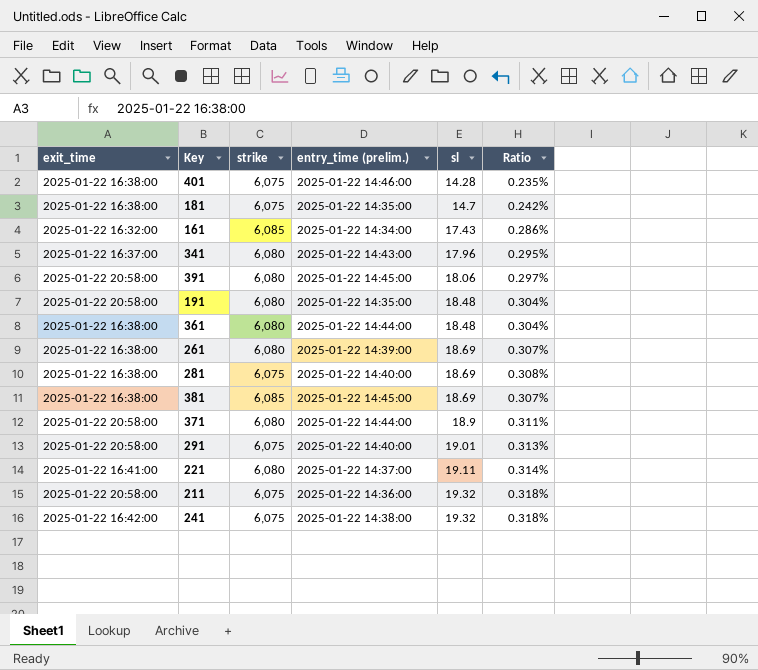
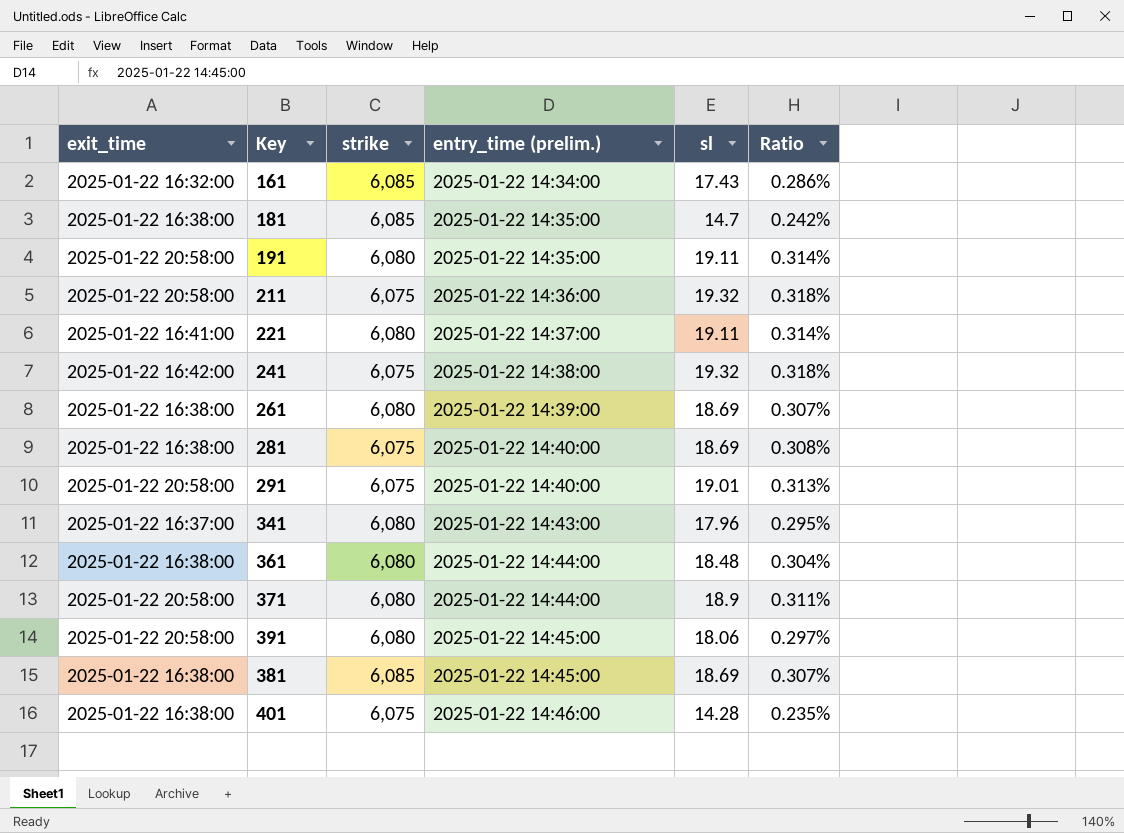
row order: sl ascending -> entry_time (prelim.) ascending
181 | strike: 6,075 -> 6,085
191 | sl: 18.48 -> 19.11
191 | Ratio: 0.304% -> 0.314%

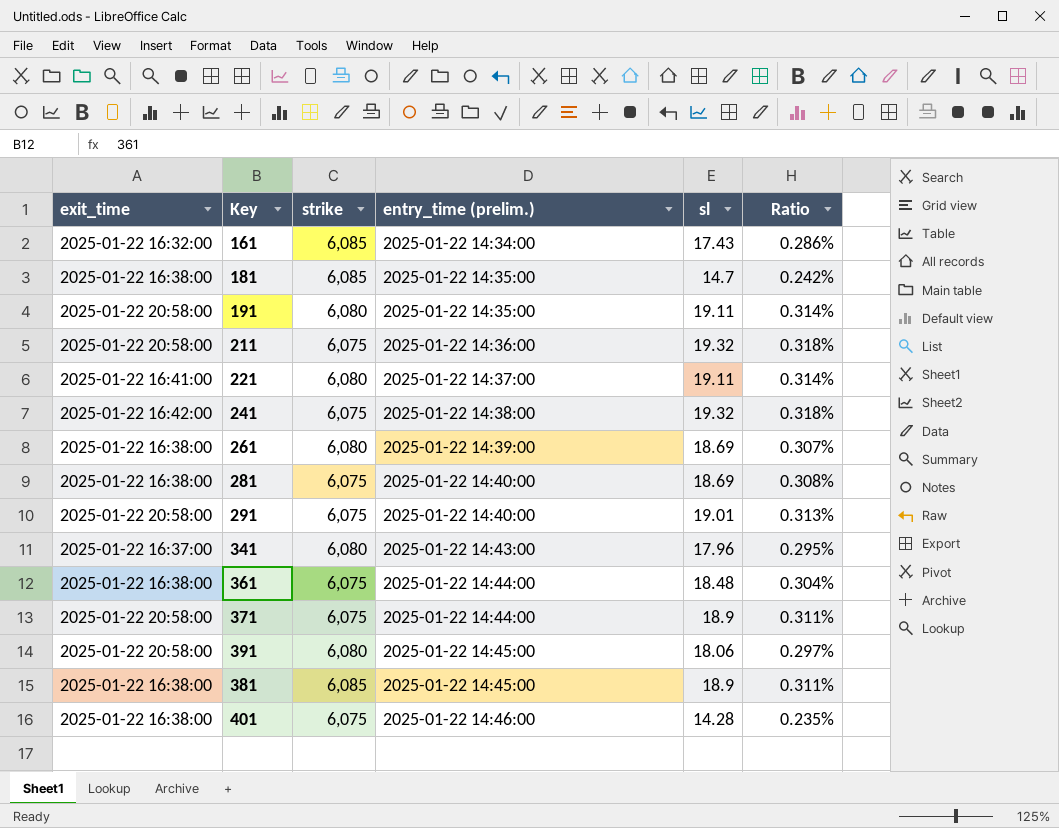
361 | strike: 6,080 -> 6,075
371 | strike: 6,080 -> 6,075
381 | sl: 18.69 -> 18.9
381 | Ratio: 0.307% -> 0.311%

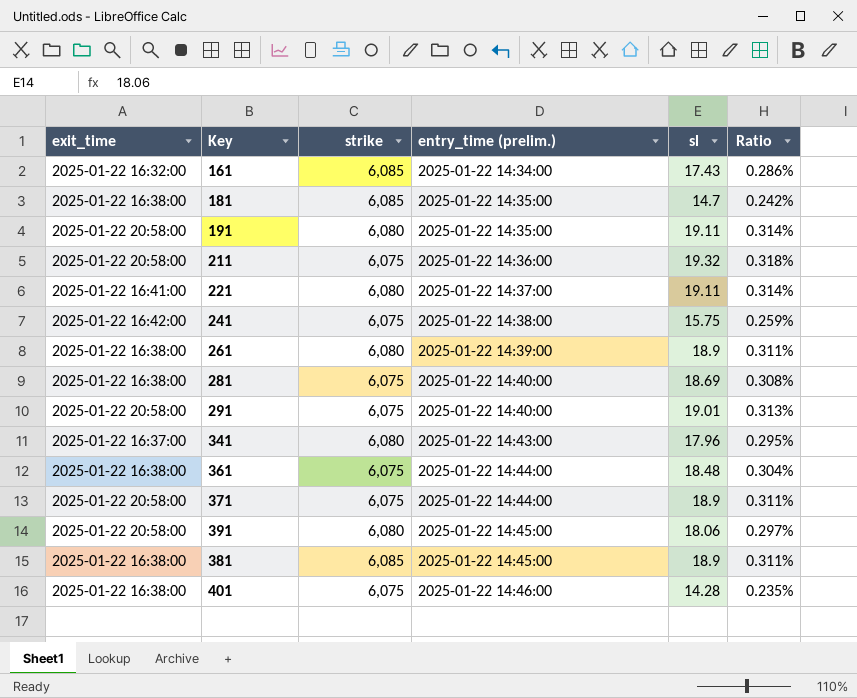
241 | sl: 19.32 -> 15.75
241 | Ratio: 0.318% -> 0.259%
261 | sl: 18.69 -> 18.9
261 | Ratio: 0.307% -> 0.311%

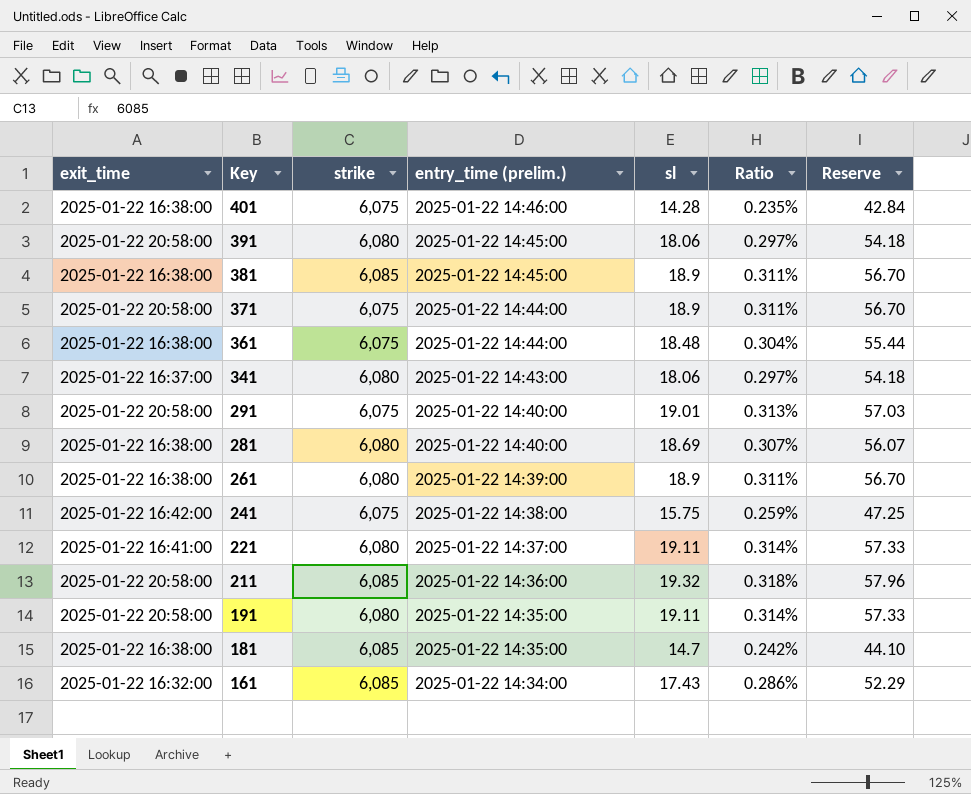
row order: entry_time (prelim.) ascending -> Key descending
column Reserve | formula: none -> [sl] * 3
341 | sl: 17.96 -> 18.06
341 | Ratio: 0.295% -> 0.297%
281 | strike: 6,075 -> 6,080
281 | Ratio: 0.308% -> 0.307%
211 | strike: 6,075 -> 6,085

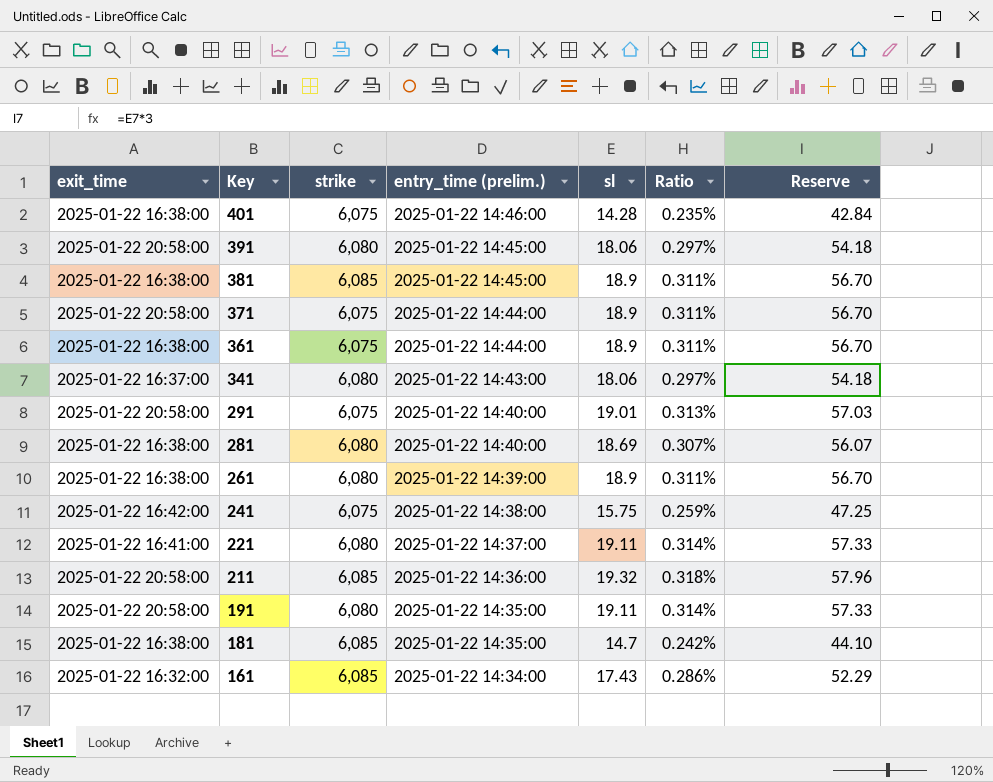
361 | sl: 18.48 -> 18.9
361 | Ratio: 0.304% -> 0.311%
361 | Reserve: 55.44 -> 56.70

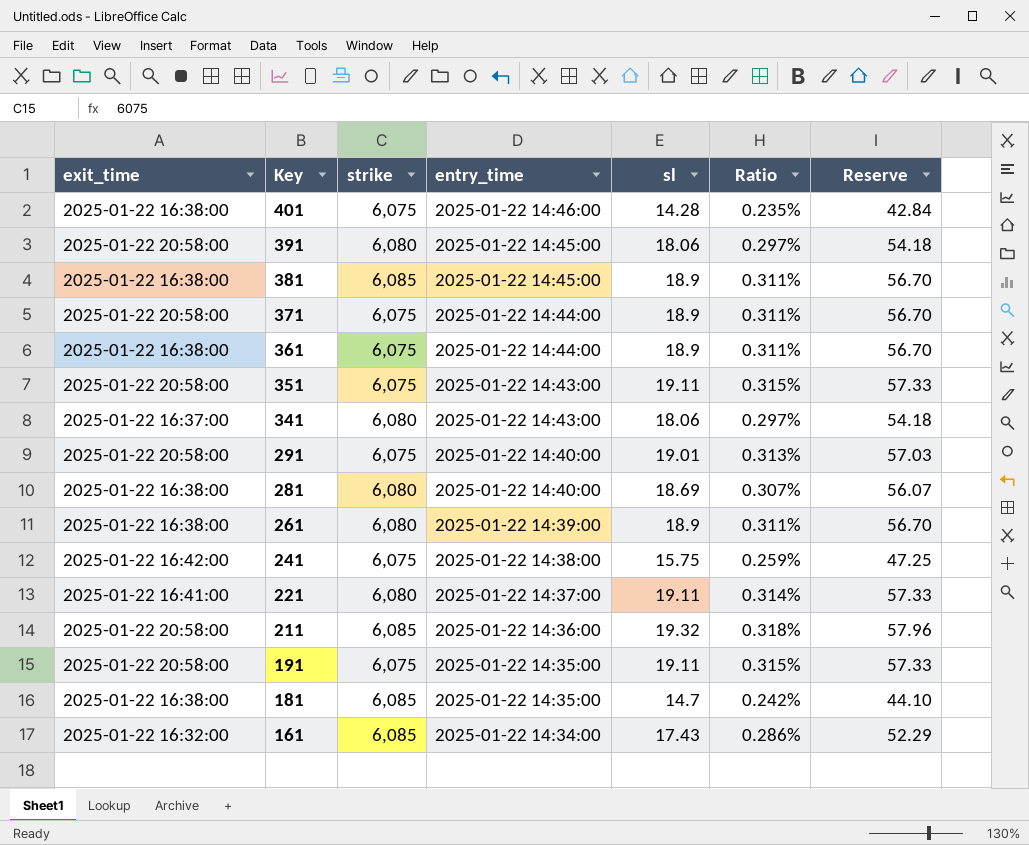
column name: entry_time (prelim.) -> entry_time
row 351: none -> 2025-01-22 20:58:00 | 6,075 | 2025-01-22 14:43:00 | 19.11 | 0.315% | 57.33
191 | strike: 6,080 -> 6,075
191 | Ratio: 0.314% -> 0.315%

